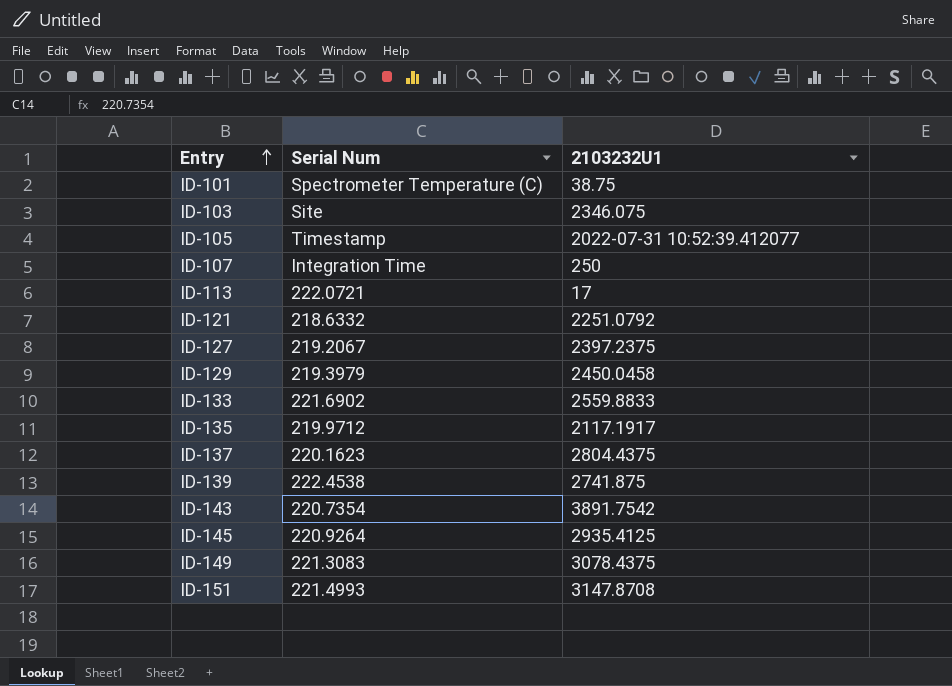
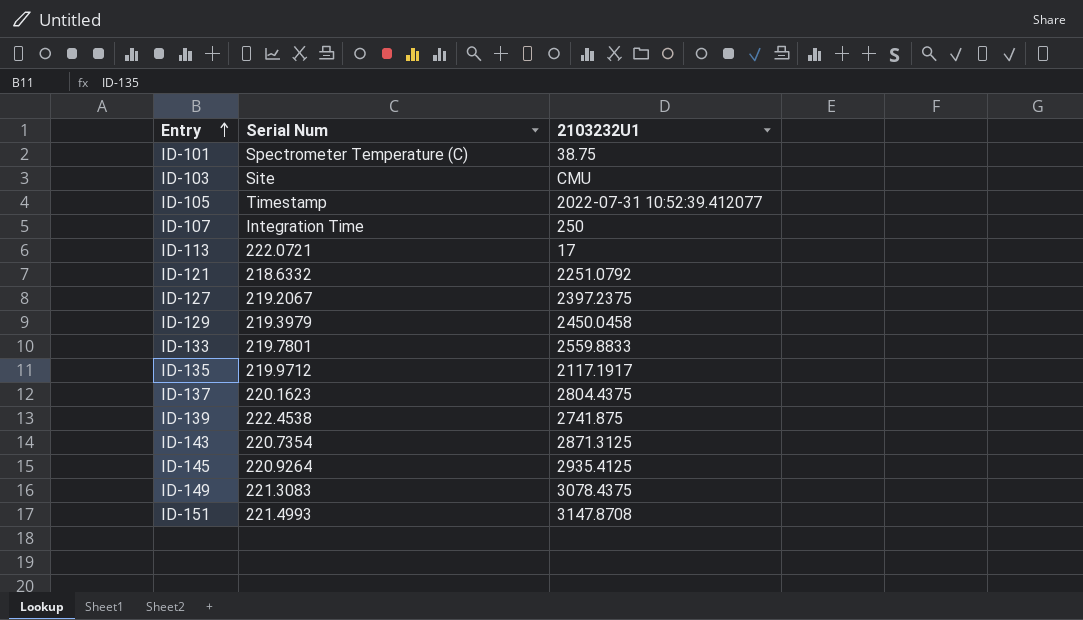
ID-103 | 2103232U1: 2346.075 -> CMU
ID-133 | Serial Num: 221.6902 -> 219.7801
ID-143 | 2103232U1: 3891.7542 -> 2871.3125

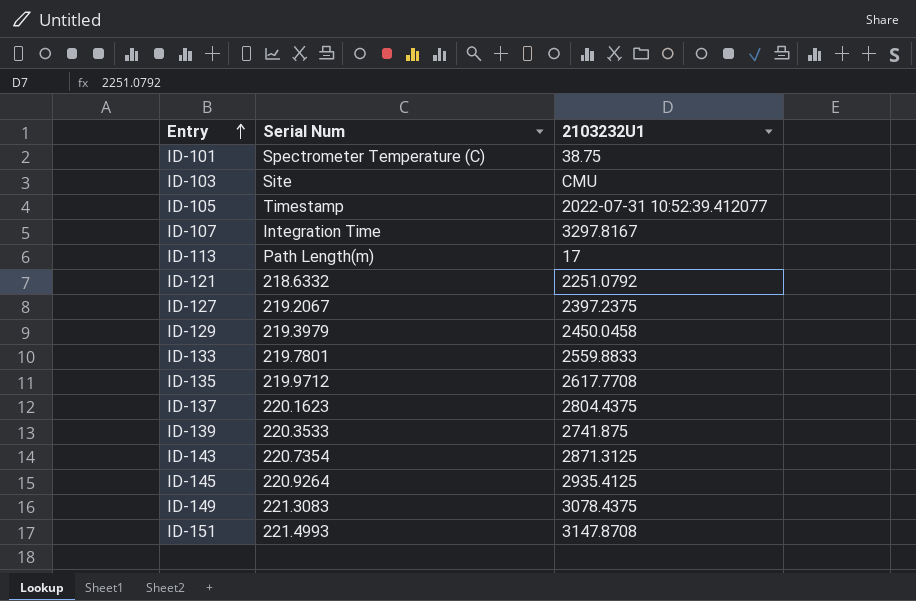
ID-107 | 2103232U1: 250 -> 3297.8167
ID-113 | Serial Num: 222.0721 -> Path Length(m)
ID-135 | 2103232U1: 2117.1917 -> 2617.7708
ID-139 | Serial Num: 222.4538 -> 220.3533

